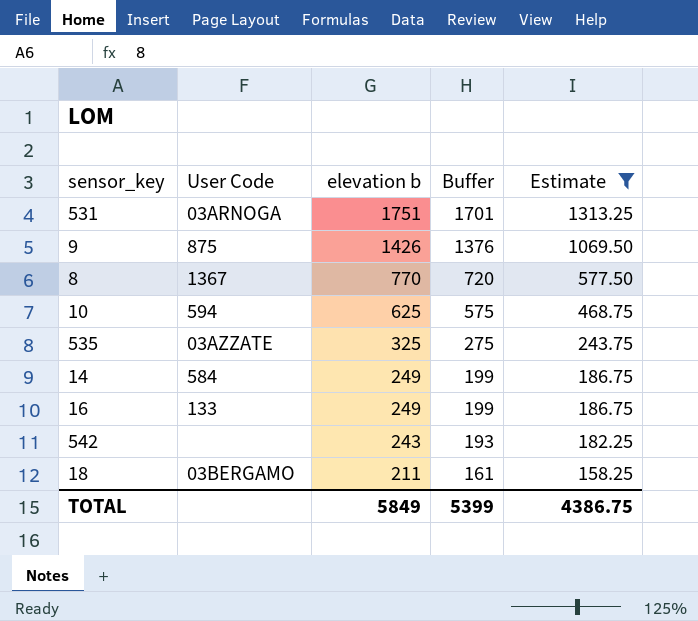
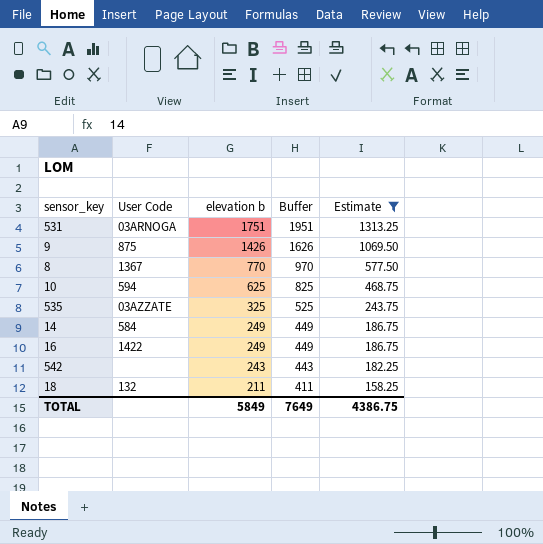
column Buffer | formula: [elevation b] - 50 -> [elevation b] + 200
16 | User Code: 133 -> 1422
18 | User Code: 03BERGAMO -> 132
TOTAL | Buffer: 5399 -> 7649

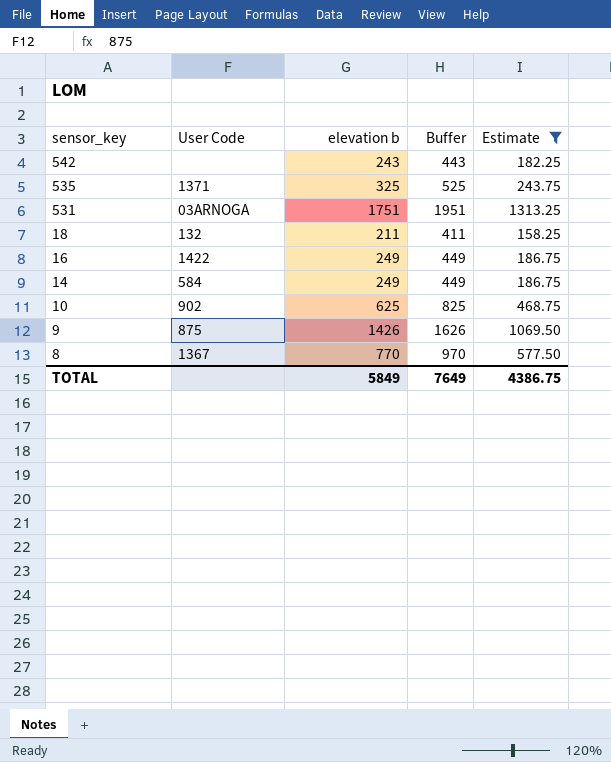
row order: elevation b descending -> sensor_key descending
535 | User Code: 03AZZATE -> 1371
10 | User Code: 594 -> 902

